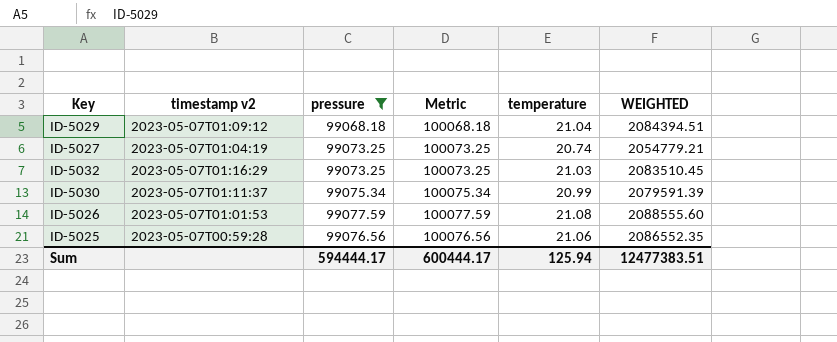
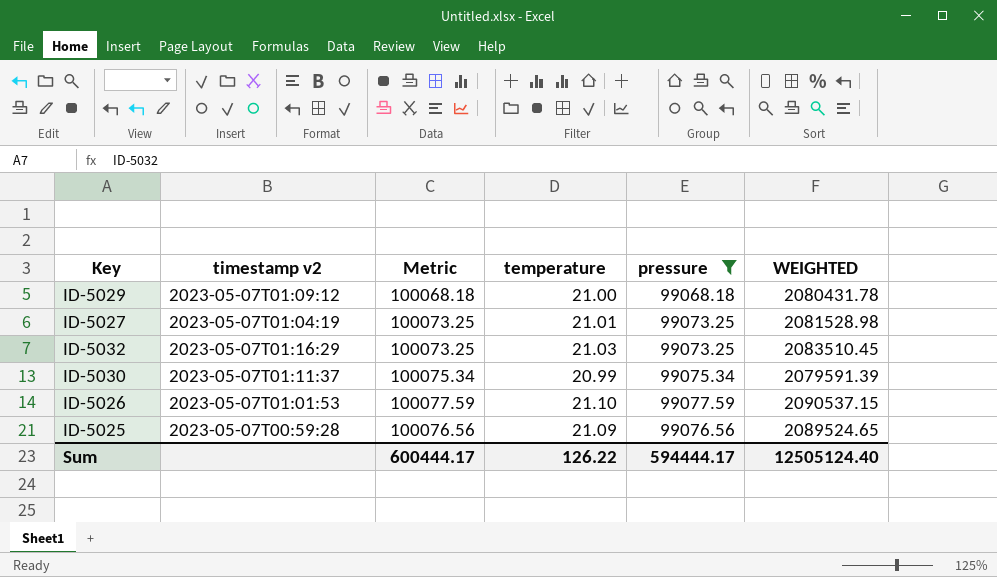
column pressure | position: 3 -> 5
ID-5029 | temperature: 21.04 -> 21.00
ID-5029 | WEIGHTED: 2084394.51 -> 2080431.78
ID-5027 | temperature: 20.74 -> 21.01
ID-5027 | WEIGHTED: 2054779.21 -> 2081528.98
ID-5026 | temperature: 21.08 -> 21.10
ID-5026 | WEIGHTED: 2088555.60 -> 2090537.15
ID-5025 | temperature: 21.06 -> 21.09
ID-5025 | WEIGHTED: 2086552.35 -> 2089524.65
Sum | temperature: 125.94 -> 126.22
Sum | WEIGHTED: 12477383.51 -> 12505124.40

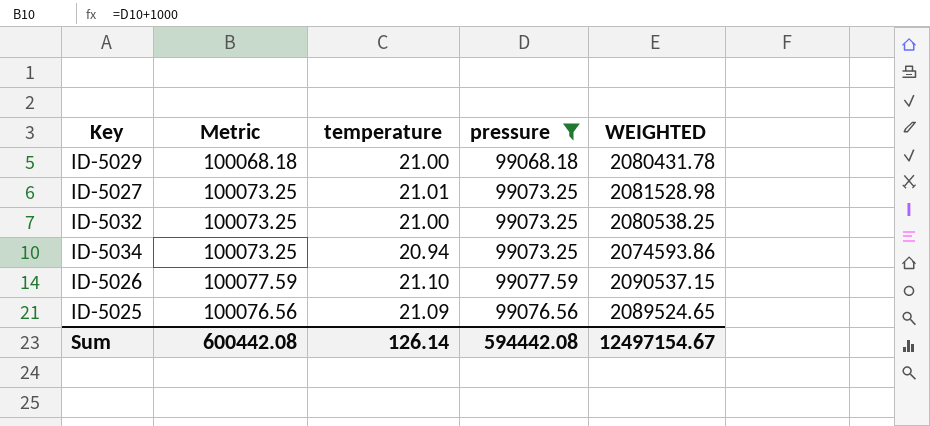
column timestamp v2 | position: 2 -> none
row ID-5030: 2023-05-07T01:11:37 | 100075.34 | 20.99 | 99075.34 | 2079591.39 -> none
ID-5032 | temperature: 21.03 -> 21.00
ID-5032 | WEIGHTED: 2083510.45 -> 2080538.25
row ID-5034: none -> 100073.25 | 20.94 | 99073.25 | 2074593.86
Sum | Metric: 600444.17 -> 600442.08
Sum | temperature: 126.22 -> 126.14
Sum | pressure: 594444.17 -> 594442.08
Sum | WEIGHTED: 12505124.40 -> 12497154.67

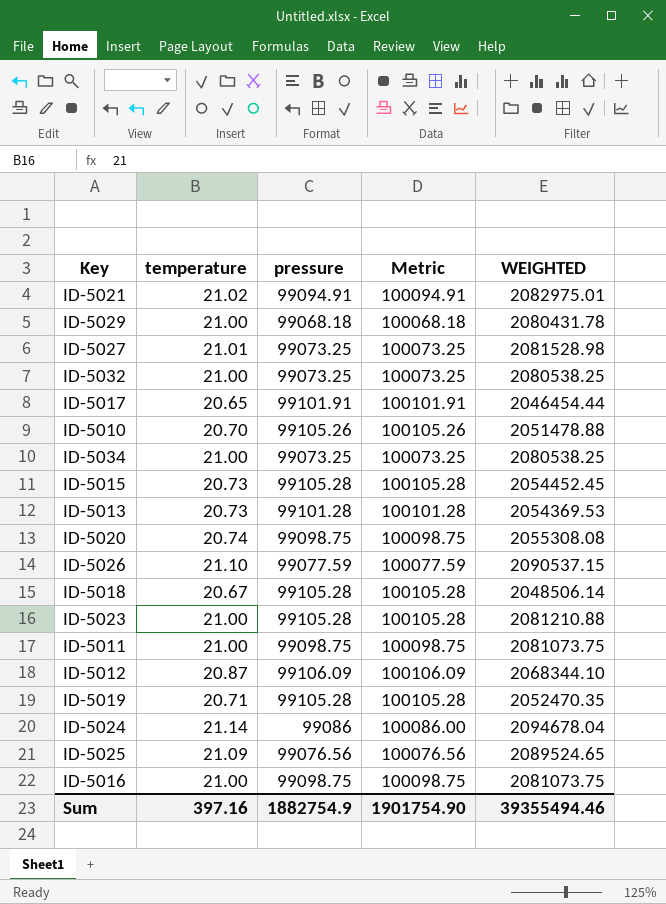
filter: pressure <= 99077.59 -> none
column Metric | position: 2 -> 4
ID-5034 | temperature: 20.94 -> 21.00
ID-5034 | WEIGHTED: 2074593.86 -> 2080538.25
Sum | temperature: 126.14 -> 397.16
Sum | pressure: 594442.08 -> 1882754.9
Sum | Metric: 600442.08 -> 1901754.90
Sum | WEIGHTED: 12497154.67 -> 39355494.46

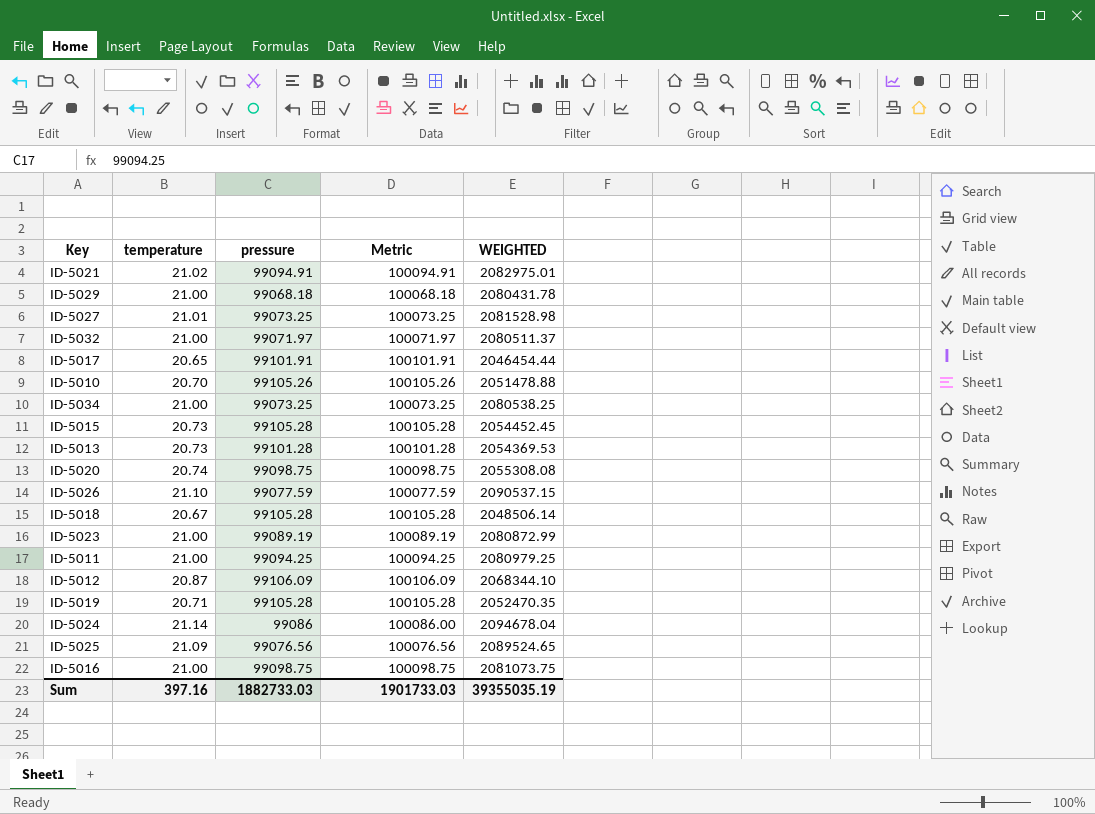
ID-5032 | pressure: 99073.25 -> 99071.97
ID-5032 | Metric: 100073.25 -> 100071.97
ID-5032 | WEIGHTED: 2080538.25 -> 2080511.37
ID-5023 | pressure: 99105.28 -> 99089.19
ID-5023 | Metric: 100105.28 -> 100089.19
ID-5023 | WEIGHTED: 2081210.88 -> 2080872.99
ID-5011 | pressure: 99098.75 -> 99094.25
ID-5011 | Metric: 100098.75 -> 100094.25
ID-5011 | WEIGHTED: 2081073.75 -> 2080979.25
Sum | pressure: 1882754.9 -> 1882733.03
Sum | Metric: 1901754.90 -> 1901733.03
Sum | WEIGHTED: 39355494.46 -> 39355035.19

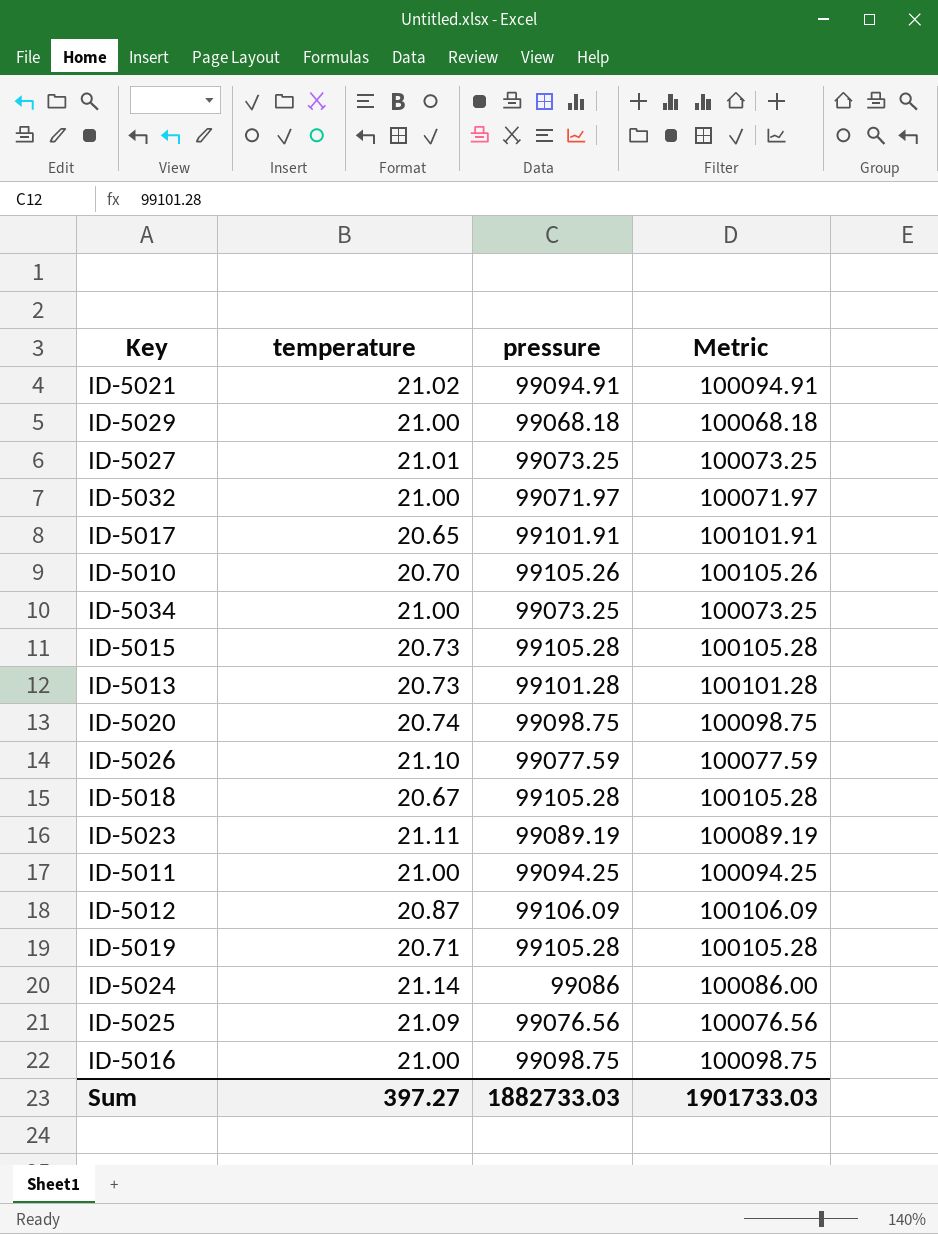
column WEIGHTED | formula: [temperature] * [pressure] -> none
ID-5023 | temperature: 21.00 -> 21.11
Sum | temperature: 397.16 -> 397.27

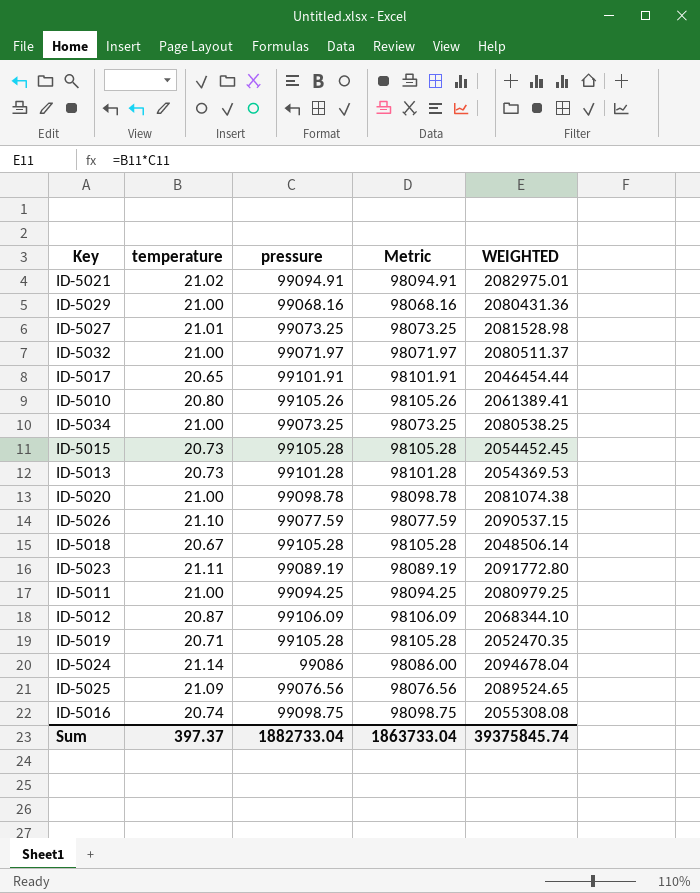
column Metric | formula: [pressure] + 1000 -> [pressure] - 1000
column WEIGHTED | formula: none -> [temperature] * [pressure]
ID-5029 | pressure: 99068.18 -> 99068.16
ID-5010 | temperature: 20.70 -> 20.80
ID-5020 | temperature: 20.74 -> 21.00
ID-5020 | pressure: 99098.75 -> 99098.78
ID-5016 | temperature: 21.00 -> 20.74
Sum | temperature: 397.27 -> 397.37
Sum | pressure: 1882733.03 -> 1882733.04
Sum | Metric: 1901733.03 -> 1863733.04

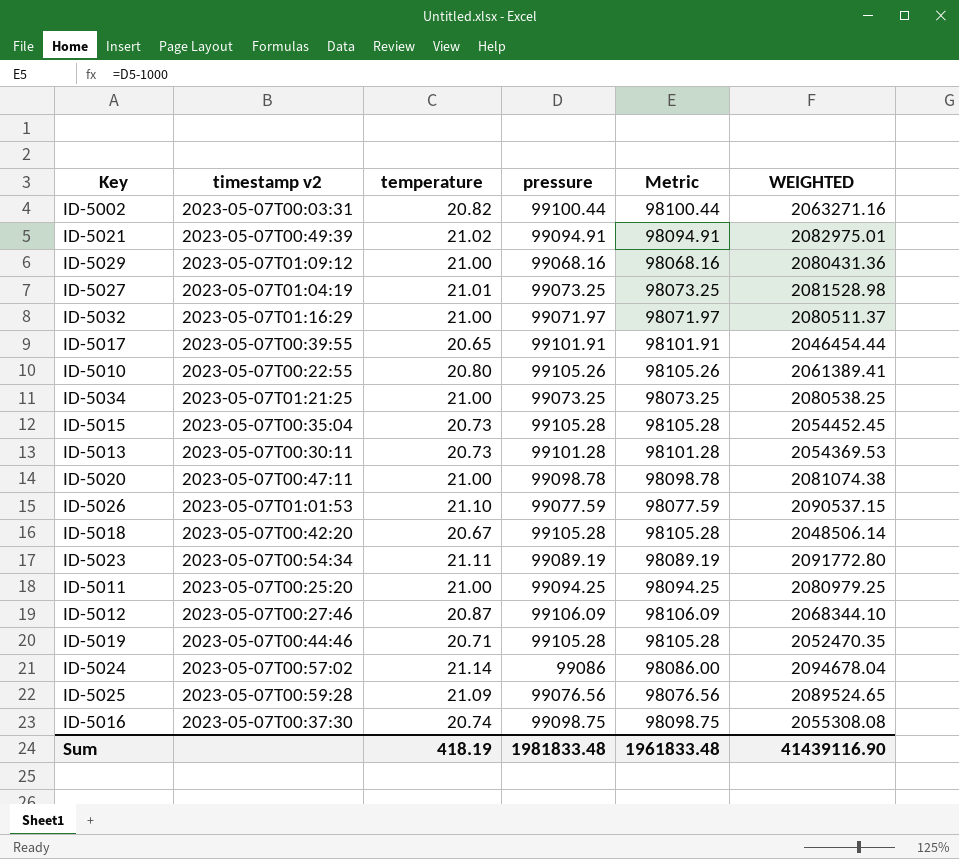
column timestamp v2 | position: none -> 2
row ID-5002: none -> 2023-05-07T00:03:31 | 20.82 | 99100.44 | 98100.44 | 2063271.16
Sum | temperature: 397.37 -> 418.19
Sum | pressure: 1882733.04 -> 1981833.48
Sum | Metric: 1863733.04 -> 1961833.48
Sum | WEIGHTED: 39375845.74 -> 41439116.90

